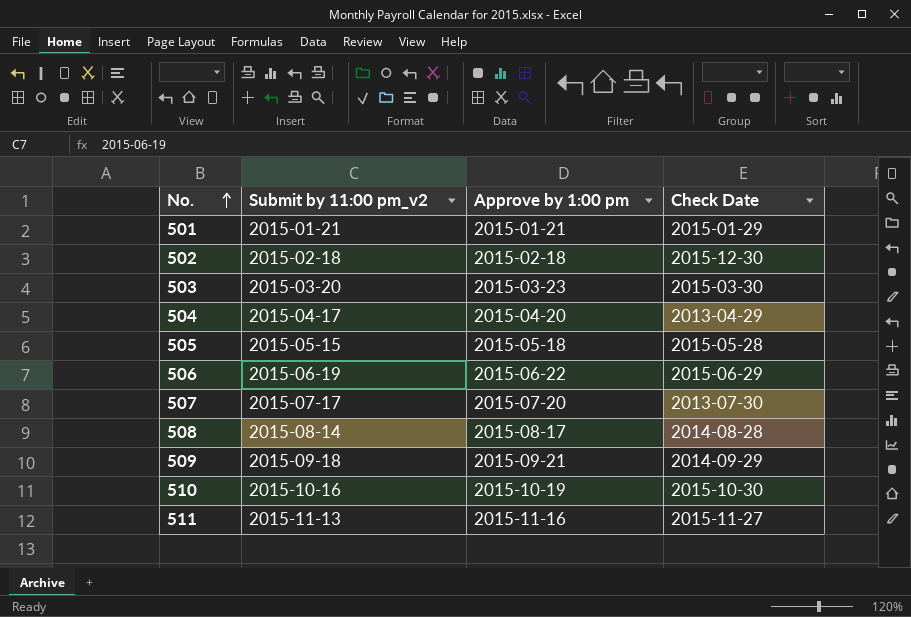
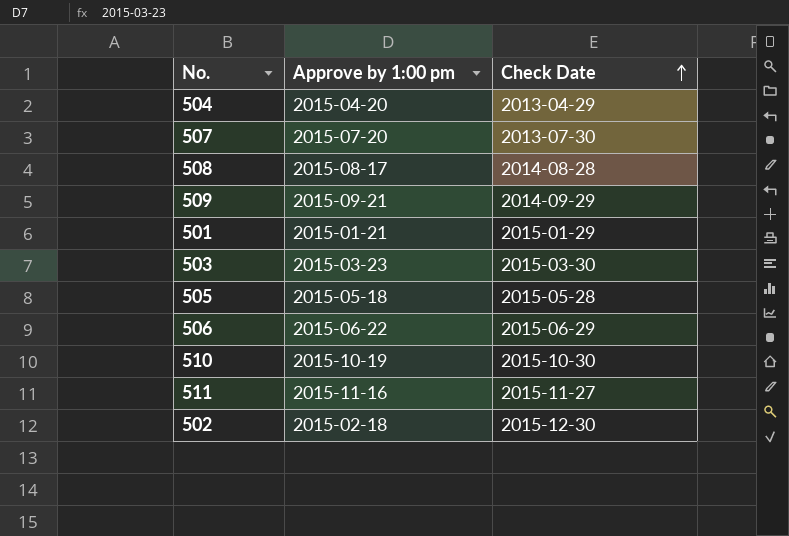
row order: No. ascending -> Check Date ascending
column Submit by 11:00 pm_v2 | position: 2 -> none

